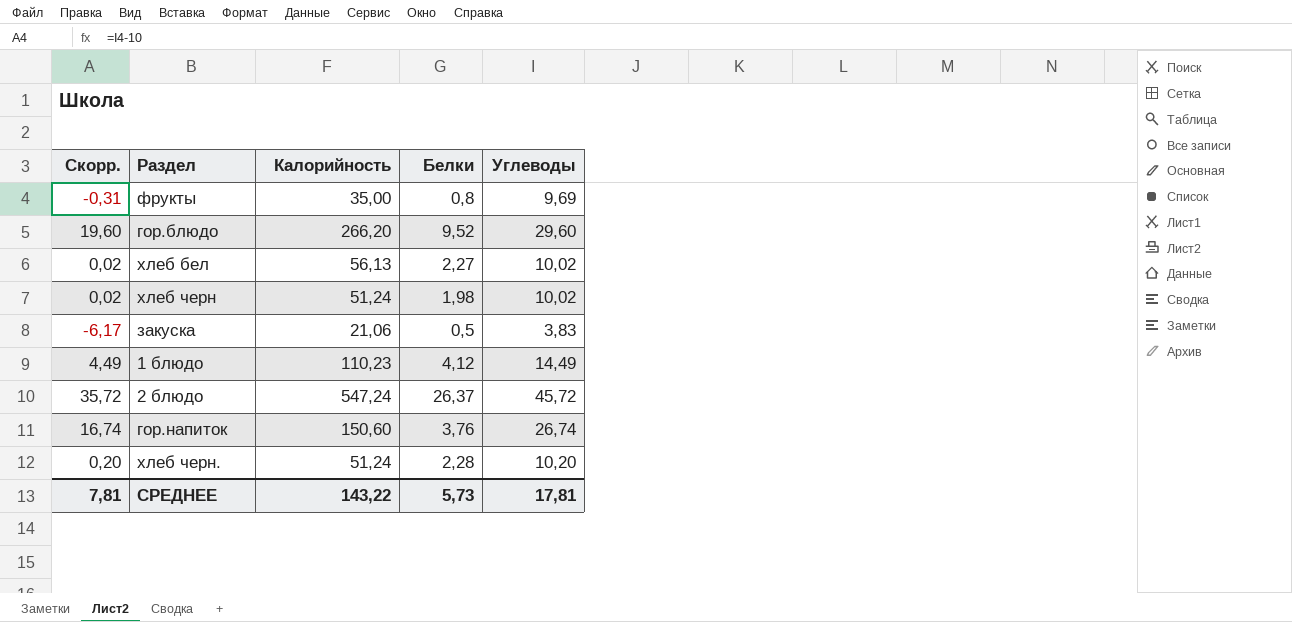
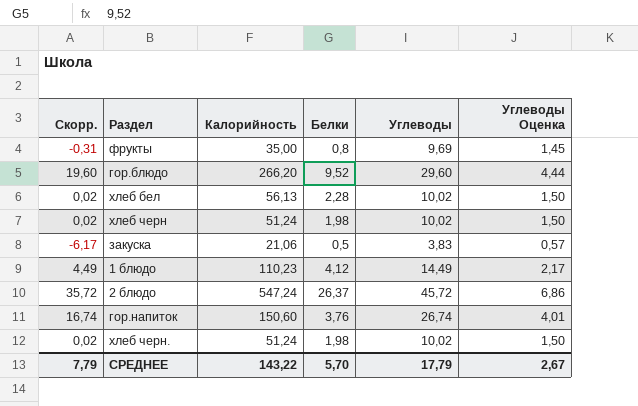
column Углеводы Оценка | formula: none -> [Углеводы] * 0,15
хлеб бел | Белки: 2,27 -> 2,28
хлеб черн. | Скорр.: 0,20 -> 0,02
хлеб черн. | Белки: 2,28 -> 1,98
хлеб черн. | Углеводы: 10,20 -> 10,02
СРЕДНЕЕ | Скорр.: 7,81 -> 7,79
СРЕДНЕЕ | Белки: 5,73 -> 5,70
СРЕДНЕЕ | Углеводы: 17,81 -> 17,79

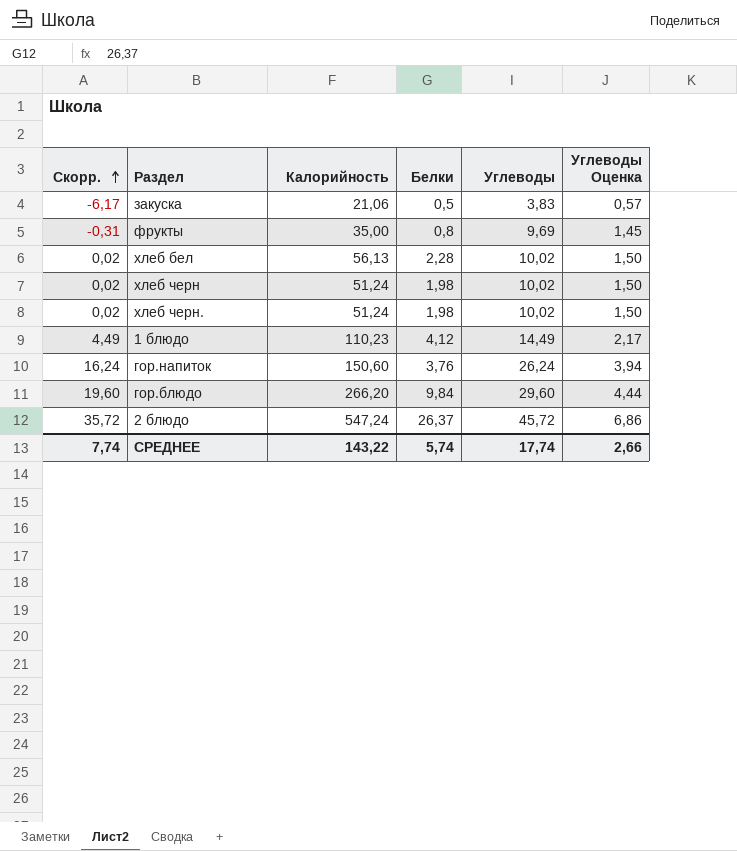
row order: none -> Скорр. ascending
гор.напиток | Скорр.: 16,74 -> 16,24
гор.напиток | Углеводы: 26,74 -> 26,24
гор.напиток | Углеводы Оценка: 4,01 -> 3,94
гор.блюдо | Белки: 9,52 -> 9,84
СРЕДНЕЕ | Скорр.: 7,79 -> 7,74
СРЕДНЕЕ | Белки: 5,70 -> 5,74
СРЕДНЕЕ | Углеводы: 17,79 -> 17,74
СРЕДНЕЕ | Углеводы Оценка: 2,67 -> 2,66

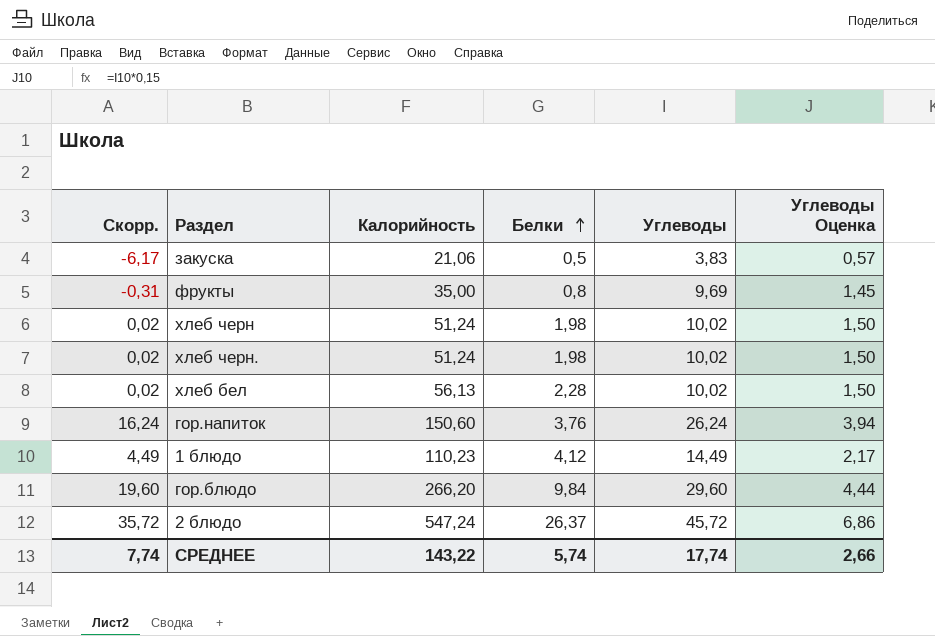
row order: Скорр. ascending -> Белки ascending

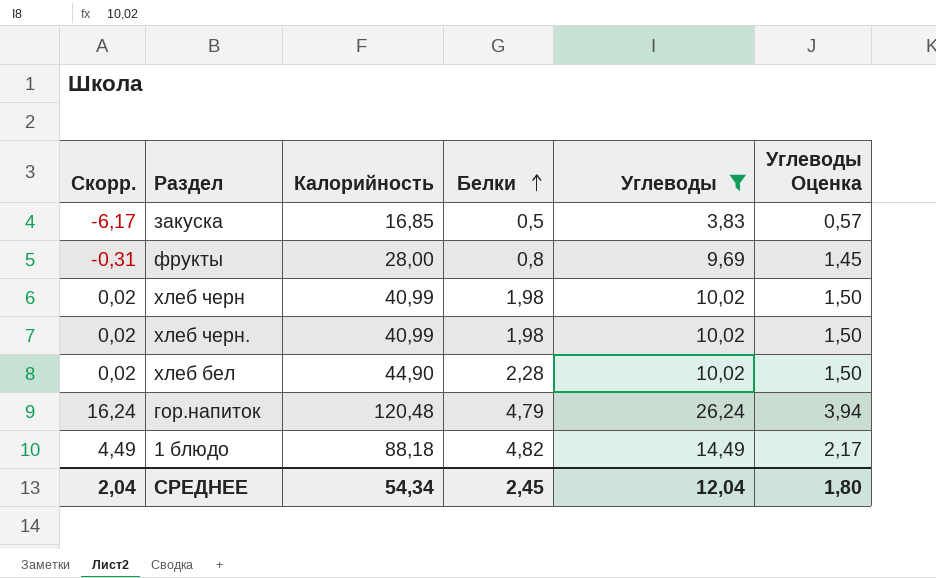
filter: none -> Углеводы <= 26,24
закуска | Калорийность: 21,06 -> 16,85
фрукты | Калорийность: 35,00 -> 28,00
хлеб черн | Калорийность: 51,24 -> 40,99
хлеб черн. | Калорийность: 51,24 -> 40,99
хлеб бел | Калорийность: 56,13 -> 44,90
гор.напиток | Калорийность: 150,60 -> 120,48
гор.напиток | Белки: 3,76 -> 4,79
1 блюдо | Калорийность: 110,23 -> 88,18
1 блюдо | Белки: 4,12 -> 4,82
СРЕДНЕЕ | Скорр.: 7,74 -> 2,04
СРЕДНЕЕ | Калорийность: 143,22 -> 54,34
СРЕДНЕЕ | Белки: 5,74 -> 2,45
СРЕДНЕЕ | Углеводы: 17,74 -> 12,04
СРЕДНЕЕ | Углеводы Оценка: 2,66 -> 1,80

